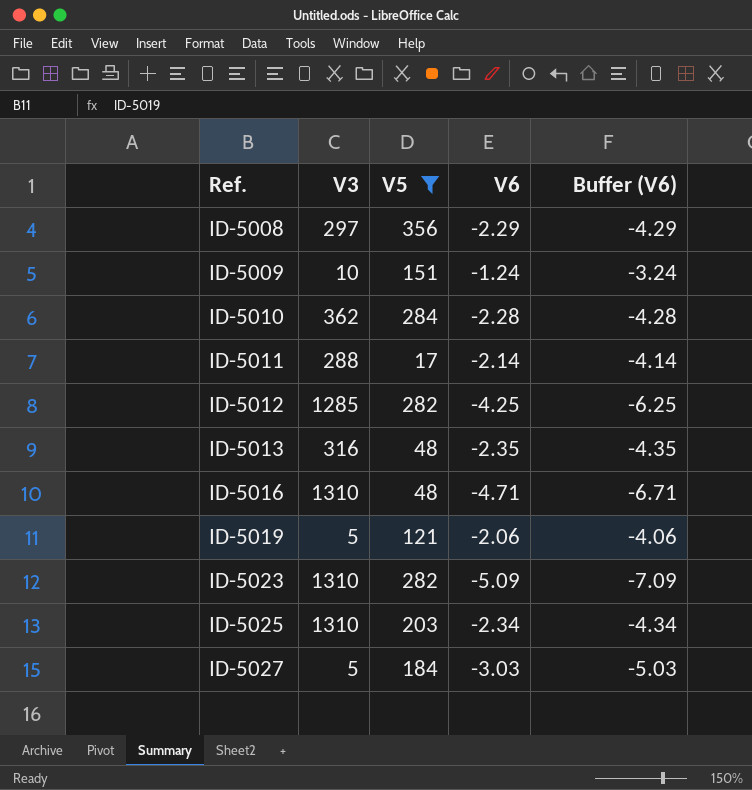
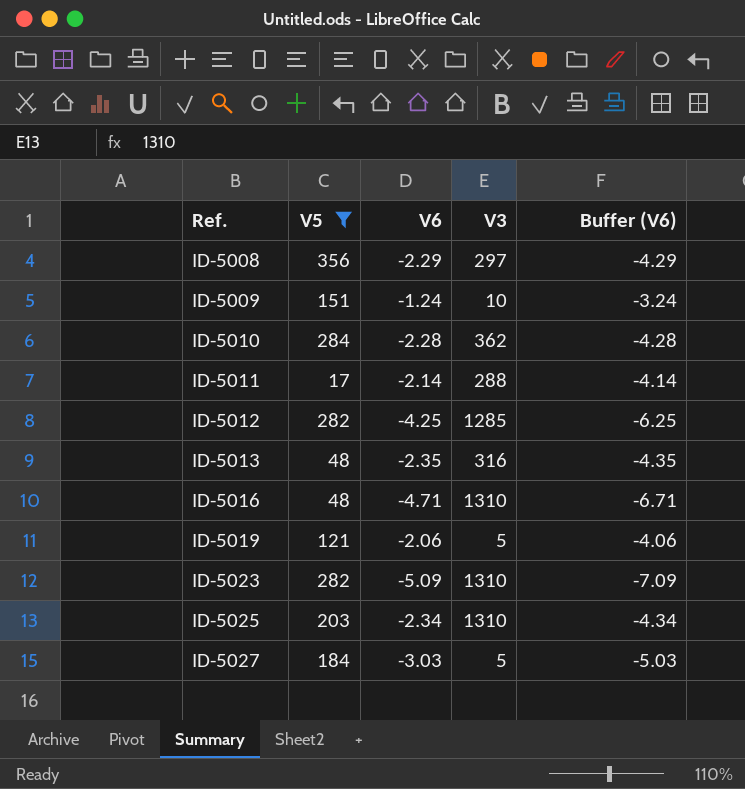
column V3 | position: 2 -> 4

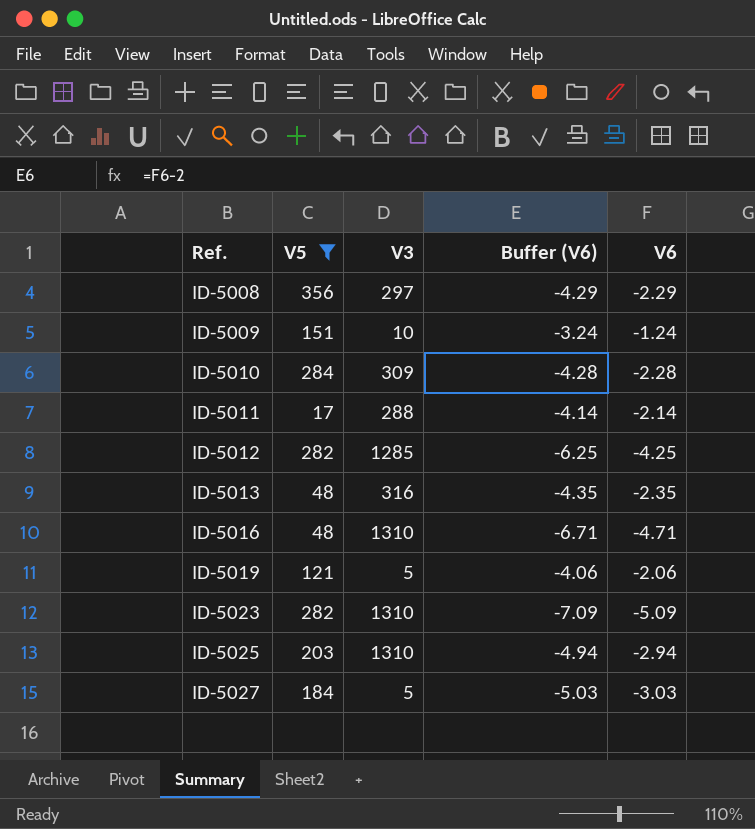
column V6 | position: 3 -> 5
ID-5010 | V3: 362 -> 309
ID-5025 | Buffer (V6): -4.34 -> -4.94
ID-5025 | V6: -2.34 -> -2.94

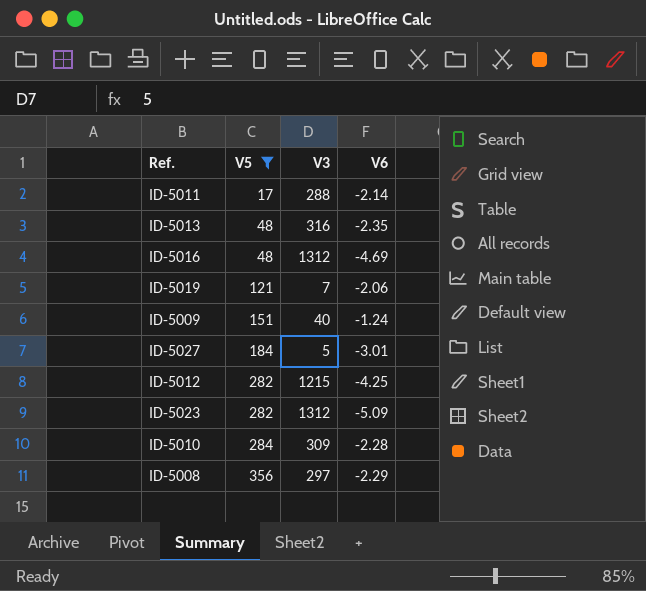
row order: Ref. ascending -> V5 ascending
column Buffer (V6) | formula: [V6] - 2 -> none
row ID-5025: 203 | 1310 | -4.94 | -2.94 -> none
ID-5016 | V3: 1310 -> 1312
ID-5016 | V6: -4.71 -> -4.69
ID-5019 | V3: 5 -> 7
ID-5009 | V3: 10 -> 40
ID-5027 | V6: -3.03 -> -3.01
ID-5012 | V3: 1285 -> 1215
ID-5023 | V3: 1310 -> 1312

